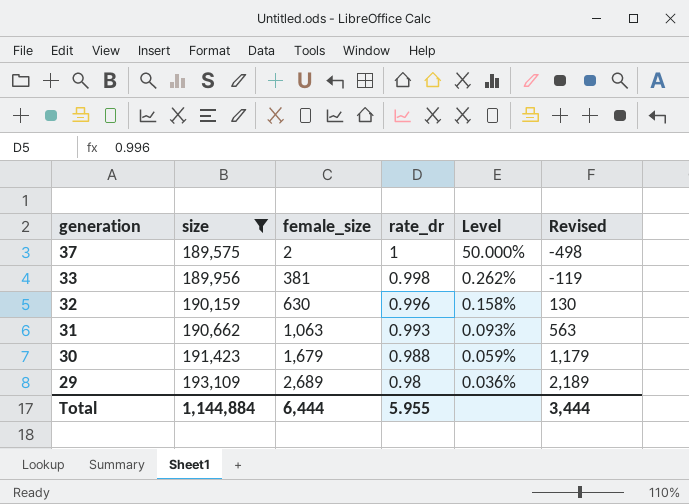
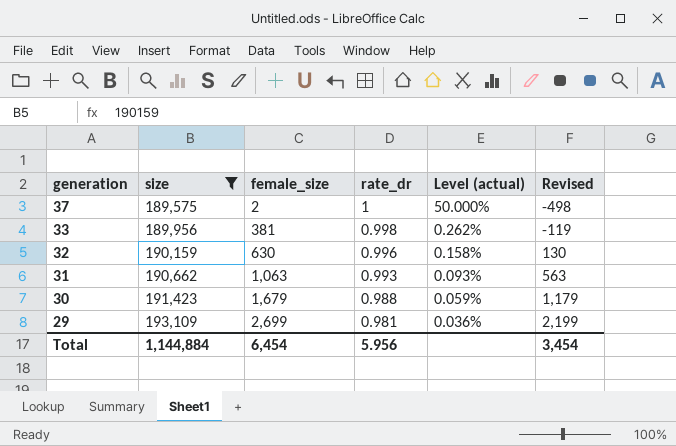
column name: Level -> Level (actual)
29 | female_size: 2,689 -> 2,699
29 | rate_dr: 0.98 -> 0.981
29 | Revised: 2,189 -> 2,199
Total | female_size: 6,444 -> 6,454
Total | rate_dr: 5.955 -> 5.956
Total | Revised: 3,444 -> 3,454

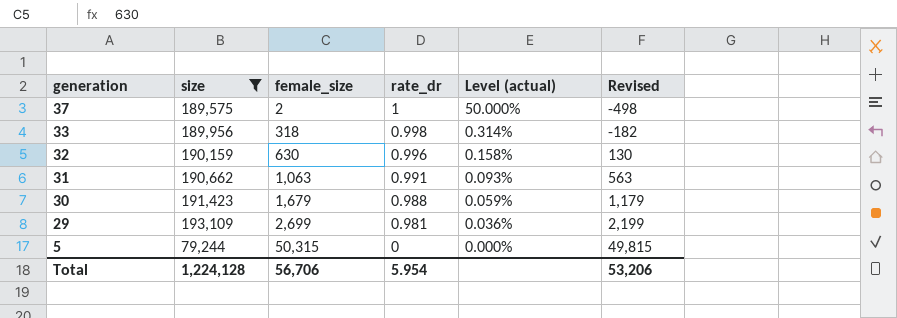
33 | female_size: 381 -> 318
33 | Level (actual): 0.262% -> 0.314%
33 | Revised: -119 -> -182
31 | rate_dr: 0.993 -> 0.991
row 5: none -> 79,244 | 50,315 | 0 | 0.000% | 49,815
Total | size: 1,144,884 -> 1,224,128
Total | female_size: 6,454 -> 56,706
Total | rate_dr: 5.956 -> 5.954
Total | Revised: 3,454 -> 53,206

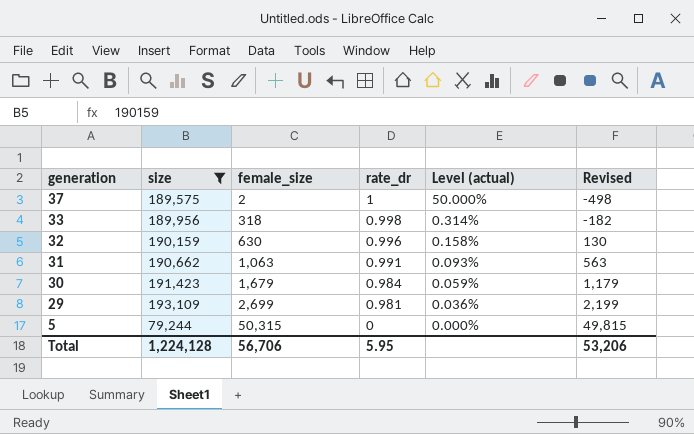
30 | rate_dr: 0.988 -> 0.984
Total | rate_dr: 5.954 -> 5.95

